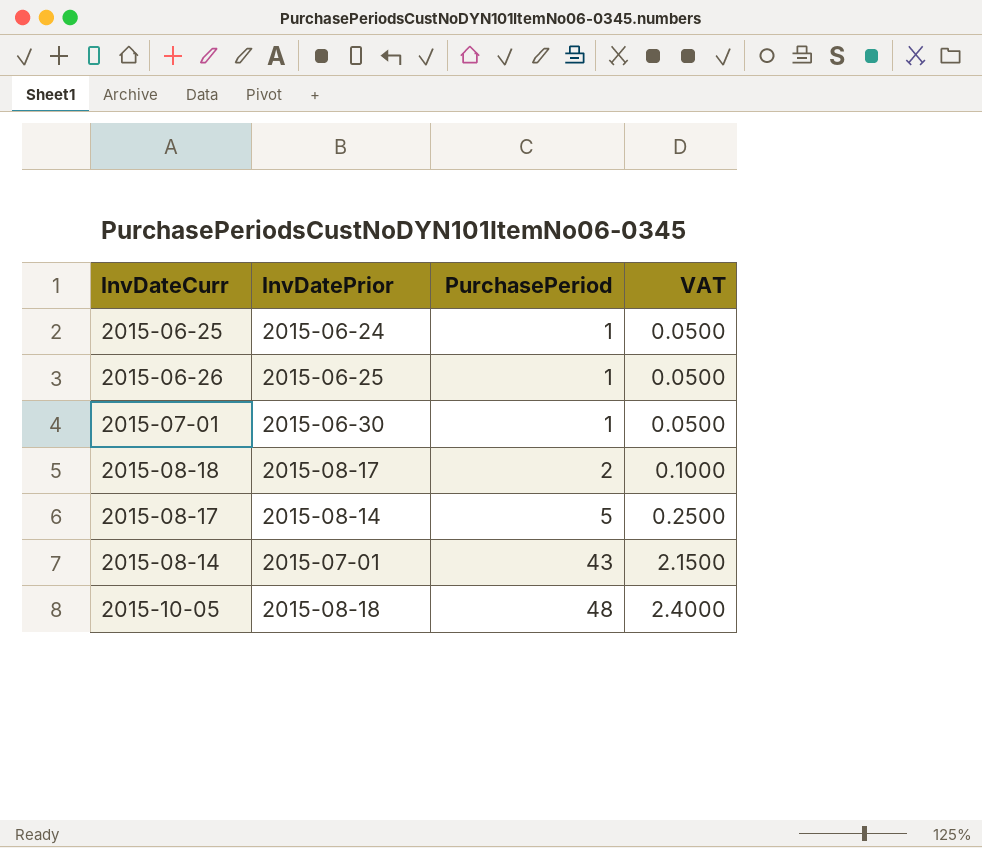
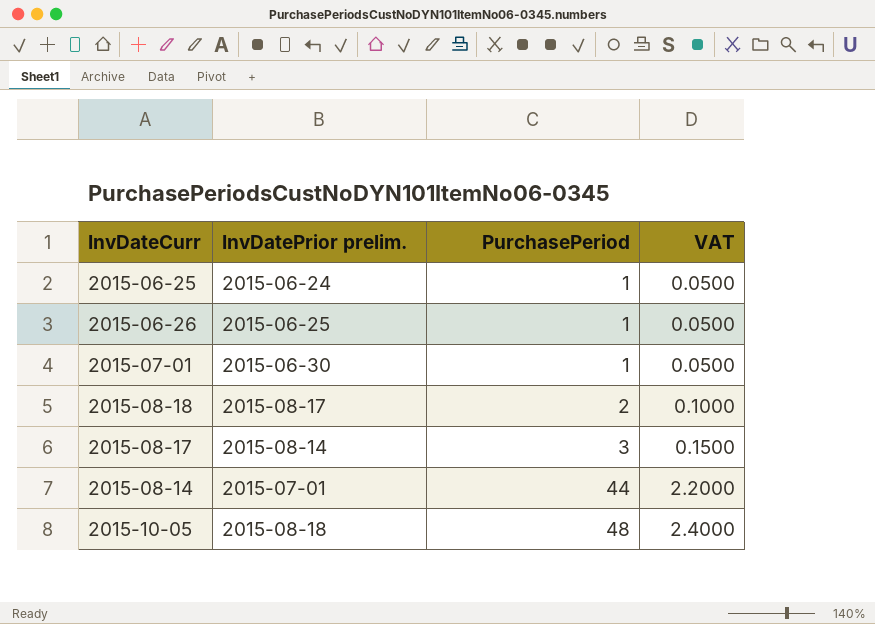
column name: InvDatePrior -> InvDatePrior prelim.
2015-08-17 | PurchasePeriod: 5 -> 3
2015-08-17 | VAT: 0.2500 -> 0.1500
2015-08-14 | PurchasePeriod: 43 -> 44
2015-08-14 | VAT: 2.1500 -> 2.2000

